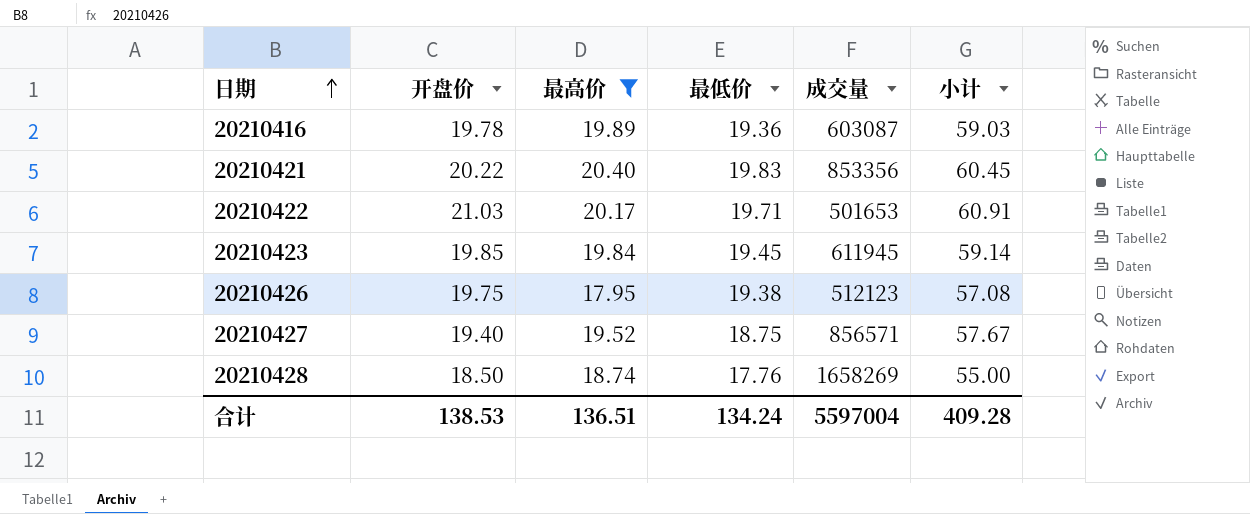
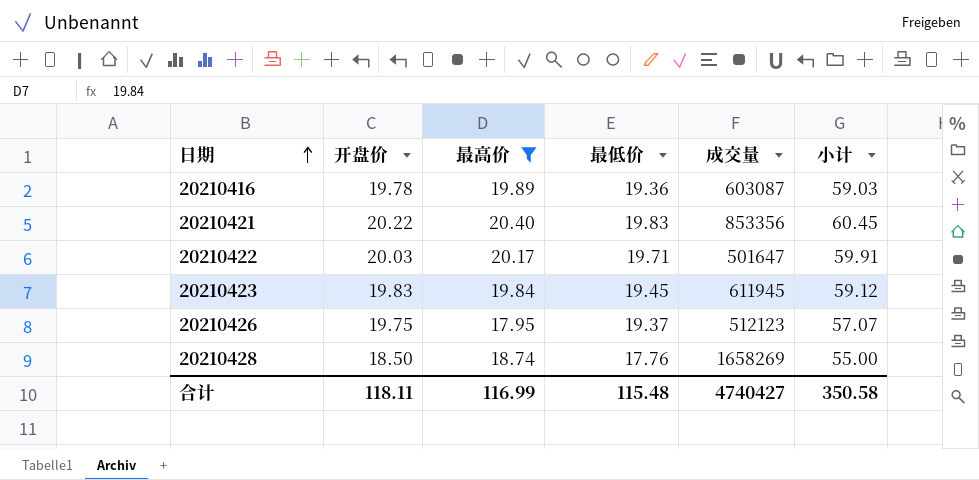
row 20210427: 19.40 | 19.52 | 18.75 | 856571 | 57.67 -> none
20210422 | 开盘价: 21.03 -> 20.03
20210422 | 成交量: 501653 -> 501647
20210422 | 小计: 60.91 -> 59.91
20210423 | 开盘价: 19.85 -> 19.83
20210423 | 小计: 59.14 -> 59.12
20210426 | 最低价: 19.38 -> 19.37
20210426 | 小计: 57.08 -> 57.07
合计 | 开盘价: 138.53 -> 118.11
合计 | 最高价: 136.51 -> 116.99
合计 | 最低价: 134.24 -> 115.48
合计 | 成交量: 5597004 -> 4740427
合计 | 小计: 409.28 -> 350.58

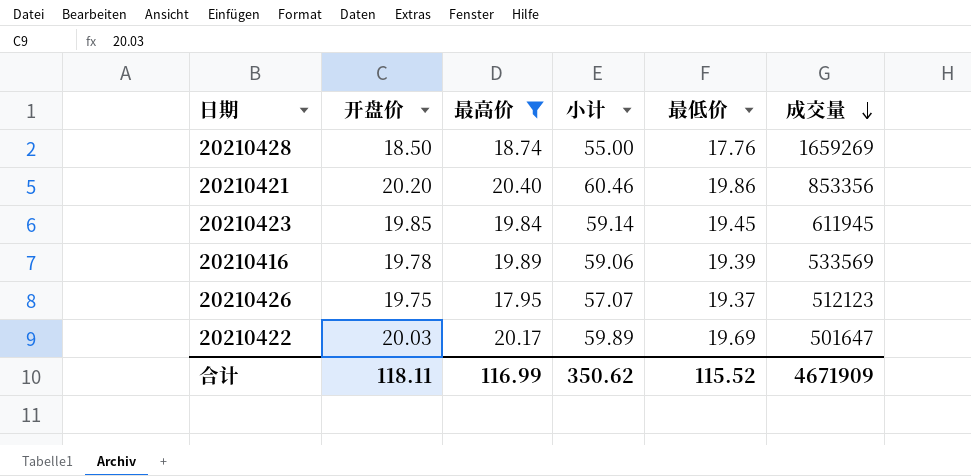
row order: 日期 ascending -> 成交量 descending
column 小计 | position: 6 -> 4
20210428 | 成交量: 1658269 -> 1659269
20210421 | 开盘价: 20.22 -> 20.20
20210421 | 小计: 60.45 -> 60.46
20210421 | 最低价: 19.83 -> 19.86
20210423 | 开盘价: 19.83 -> 19.85
20210423 | 小计: 59.12 -> 59.14
20210416 | 小计: 59.03 -> 59.06
20210416 | 最低价: 19.36 -> 19.39
20210416 | 成交量: 603087 -> 533569
20210422 | 小计: 59.91 -> 59.89
20210422 | 最低价: 19.71 -> 19.69
合计 | 小计: 350.58 -> 350.62
合计 | 最低价: 115.48 -> 115.52
合计 | 成交量: 4740427 -> 4671909

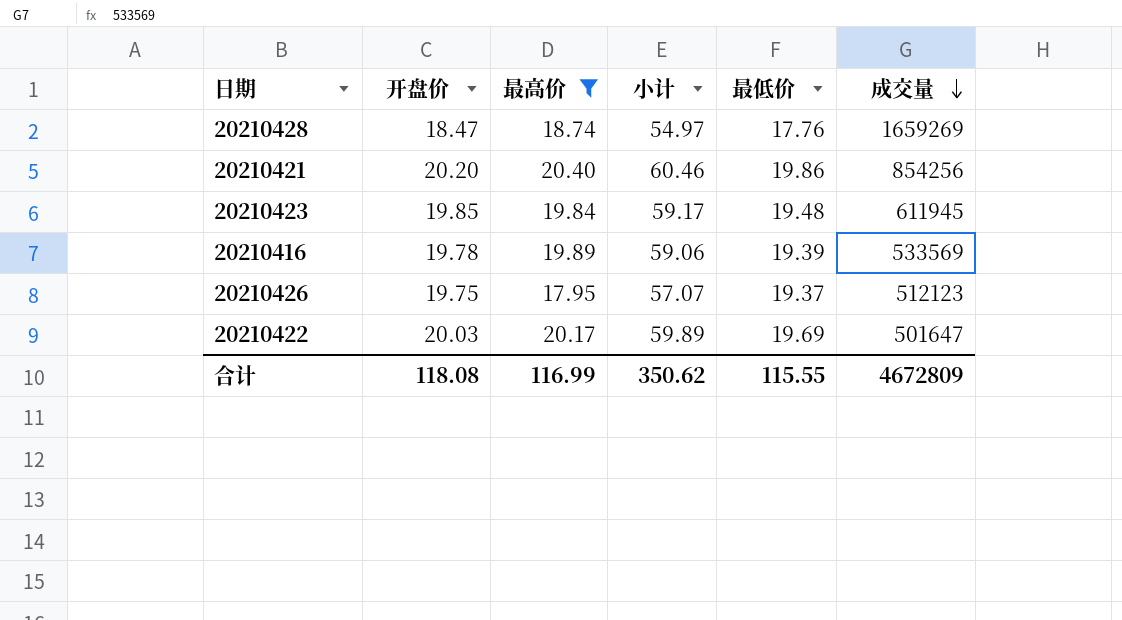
20210428 | 开盘价: 18.50 -> 18.47
20210428 | 小计: 55.00 -> 54.97
20210421 | 成交量: 853356 -> 854256
20210423 | 小计: 59.14 -> 59.17
20210423 | 最低价: 19.45 -> 19.48
合计 | 开盘价: 118.11 -> 118.08
合计 | 最低价: 115.52 -> 115.55
合计 | 成交量: 4671909 -> 4672809

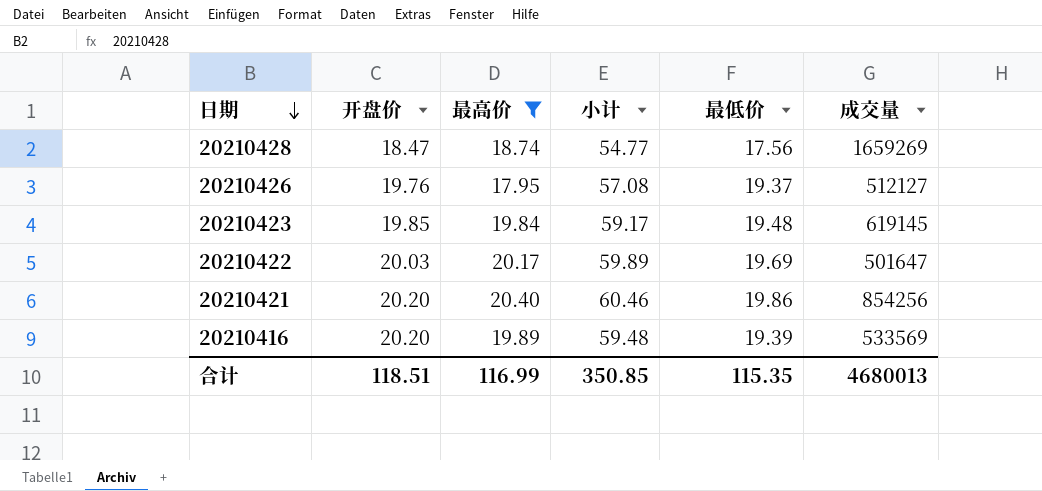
row order: 成交量 descending -> 日期 descending
20210428 | 小计: 54.97 -> 54.77
20210428 | 最低价: 17.76 -> 17.56
20210426 | 开盘价: 19.75 -> 19.76
20210426 | 小计: 57.07 -> 57.08
20210426 | 成交量: 512123 -> 512127
20210423 | 成交量: 611945 -> 619145
20210416 | 开盘价: 19.78 -> 20.20
20210416 | 小计: 59.06 -> 59.48
合计 | 开盘价: 118.08 -> 118.51
合计 | 小计: 350.62 -> 350.85
合计 | 最低价: 115.55 -> 115.35
合计 | 成交量: 4672809 -> 4680013

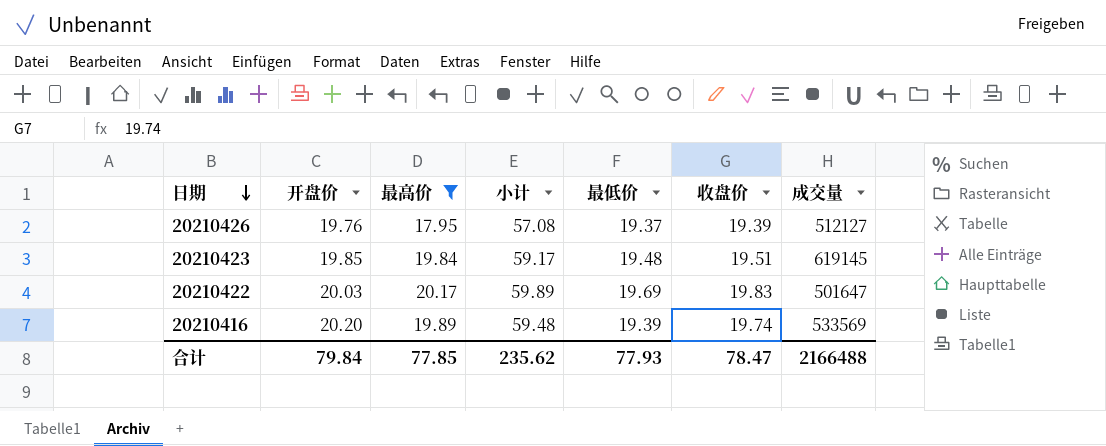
column 收盘价 | position: none -> 6
row 20210428: 18.47 | 18.74 | 54.77 | 17.56 | 1659269 -> none
row 20210421: 20.20 | 20.40 | 60.46 | 19.86 | 854256 -> none
合计 | 开盘价: 118.51 -> 79.84
合计 | 最高价: 116.99 -> 77.85
合计 | 小计: 350.85 -> 235.62
合计 | 最低价: 115.35 -> 77.93
合计 | 成交量: 4680013 -> 2166488

